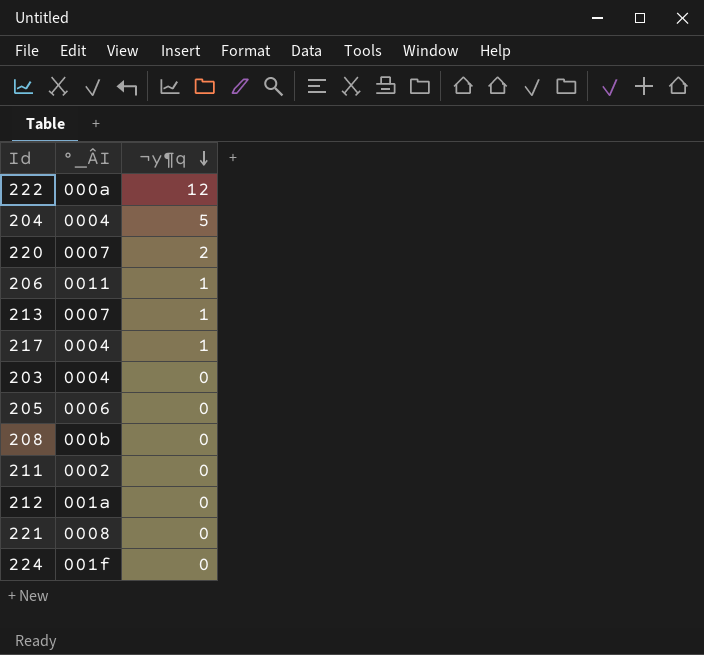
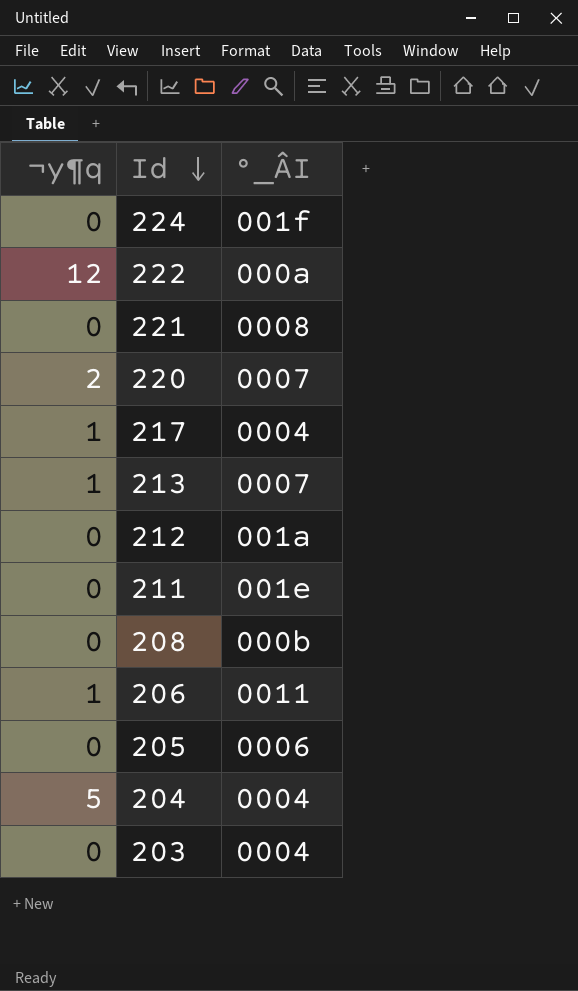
row order: ¬y¶q descending -> Id descending
column ¬y¶q | position: 3 -> 1
211 | °_ÂI: 0002 -> 001e

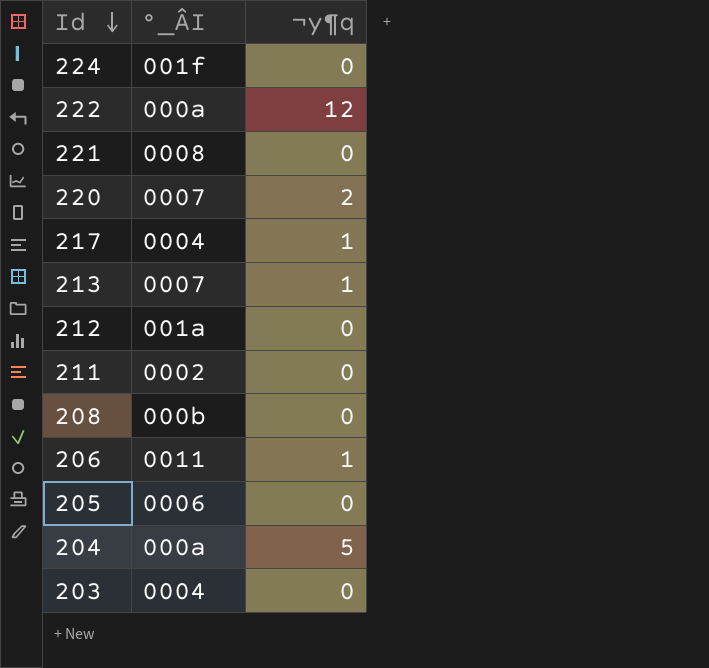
column ¬y¶q | position: 1 -> 3
211 | °_ÂI: 001e -> 0002
204 | °_ÂI: 0004 -> 000a

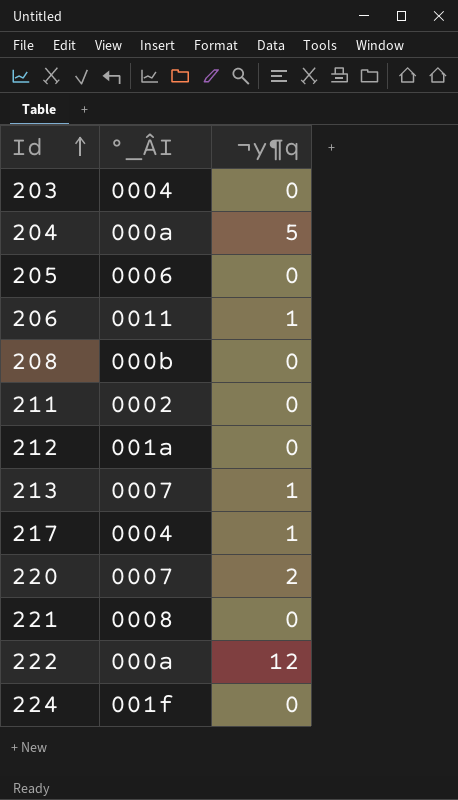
row order: Id descending -> Id ascending

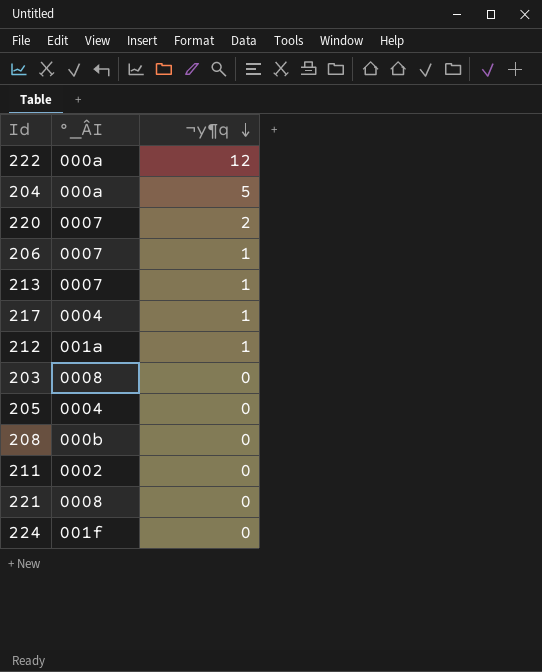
row order: Id ascending -> ¬y¶q descending
206 | °_ÂI: 0011 -> 0007
212 | ¬y¶q: 0 -> 1
203 | °_ÂI: 0004 -> 0008
205 | °_ÂI: 0006 -> 0004

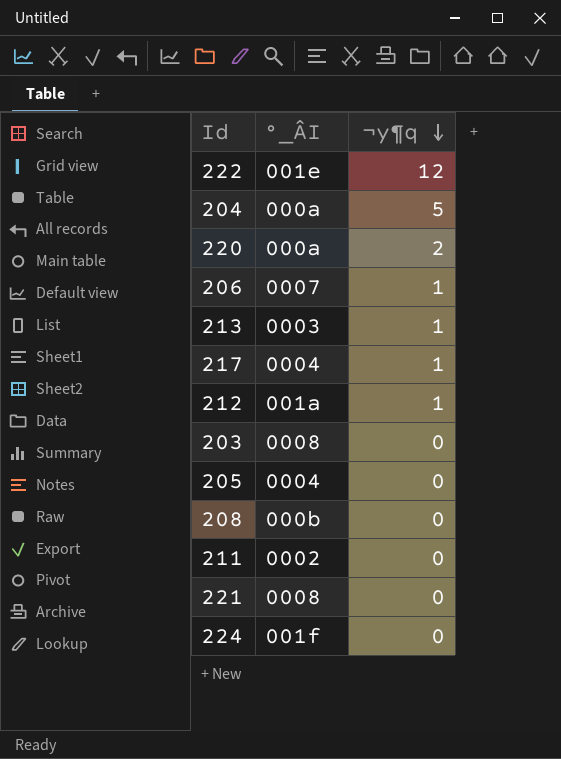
222 | °_ÂI: 000a -> 001e
220 | °_ÂI: 0007 -> 000a
213 | °_ÂI: 0007 -> 0003

